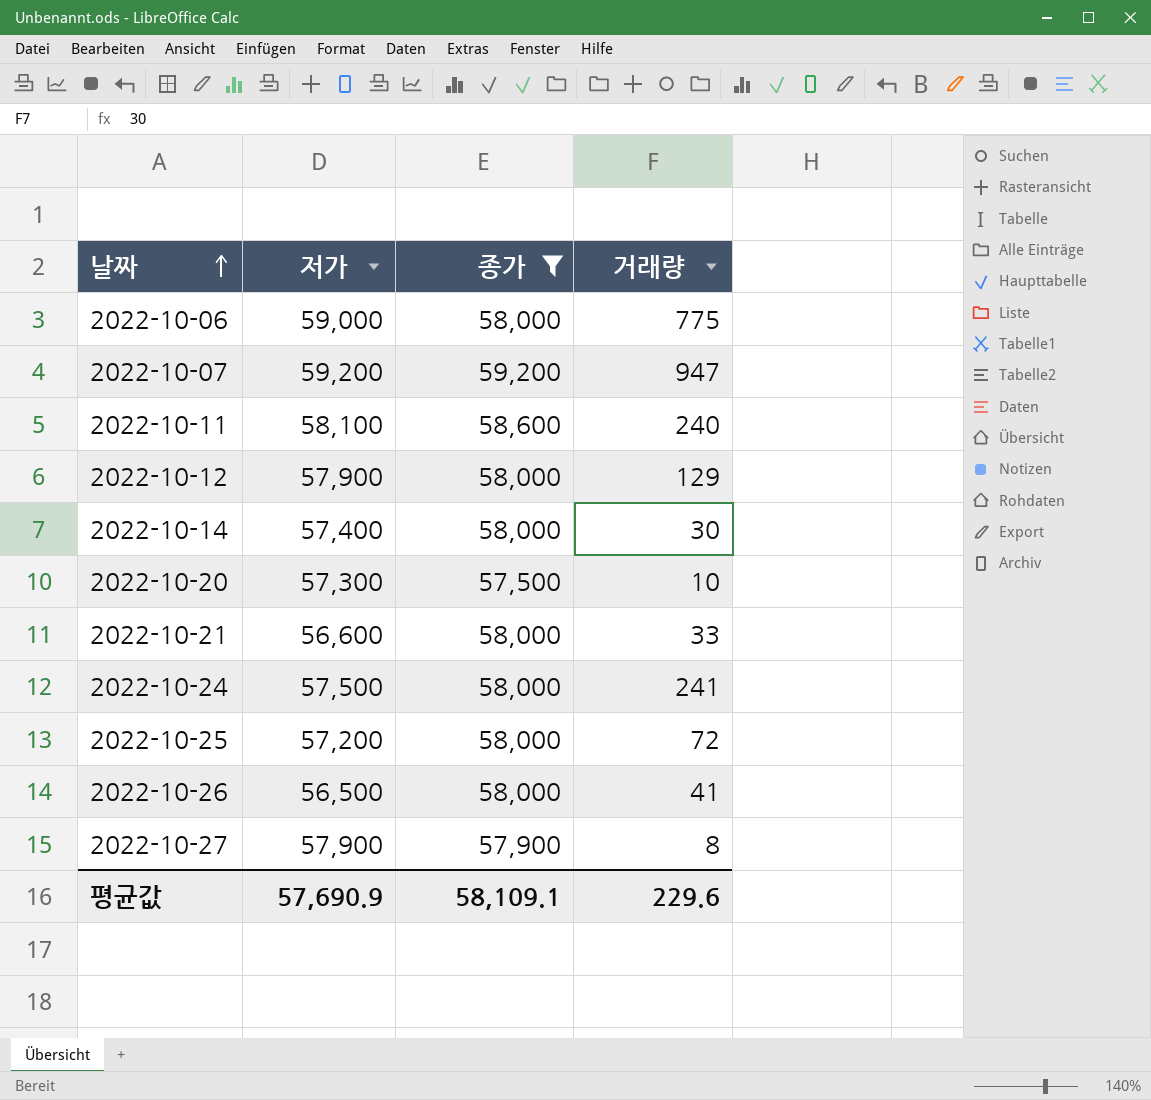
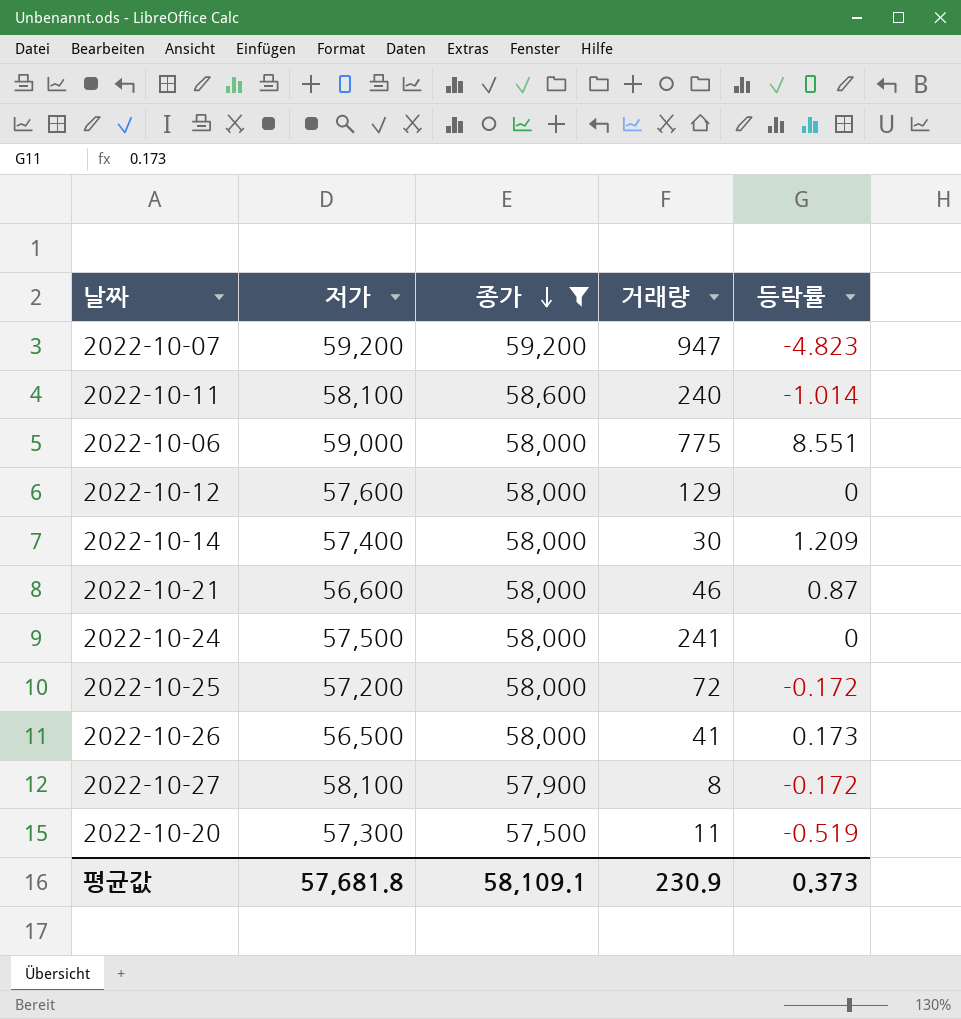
row order: 날짜 ascending -> 종가 descending
column 등락률 | position: none -> 5
2022-10-12 | 저가: 57,900 -> 57,600
2022-10-21 | 거래량: 33 -> 46
2022-10-27 | 저가: 57,900 -> 58,100
2022-10-20 | 거래량: 10 -> 11
평균값 | 저가: 57,690.9 -> 57,681.8
평균값 | 거래량: 229.6 -> 230.9

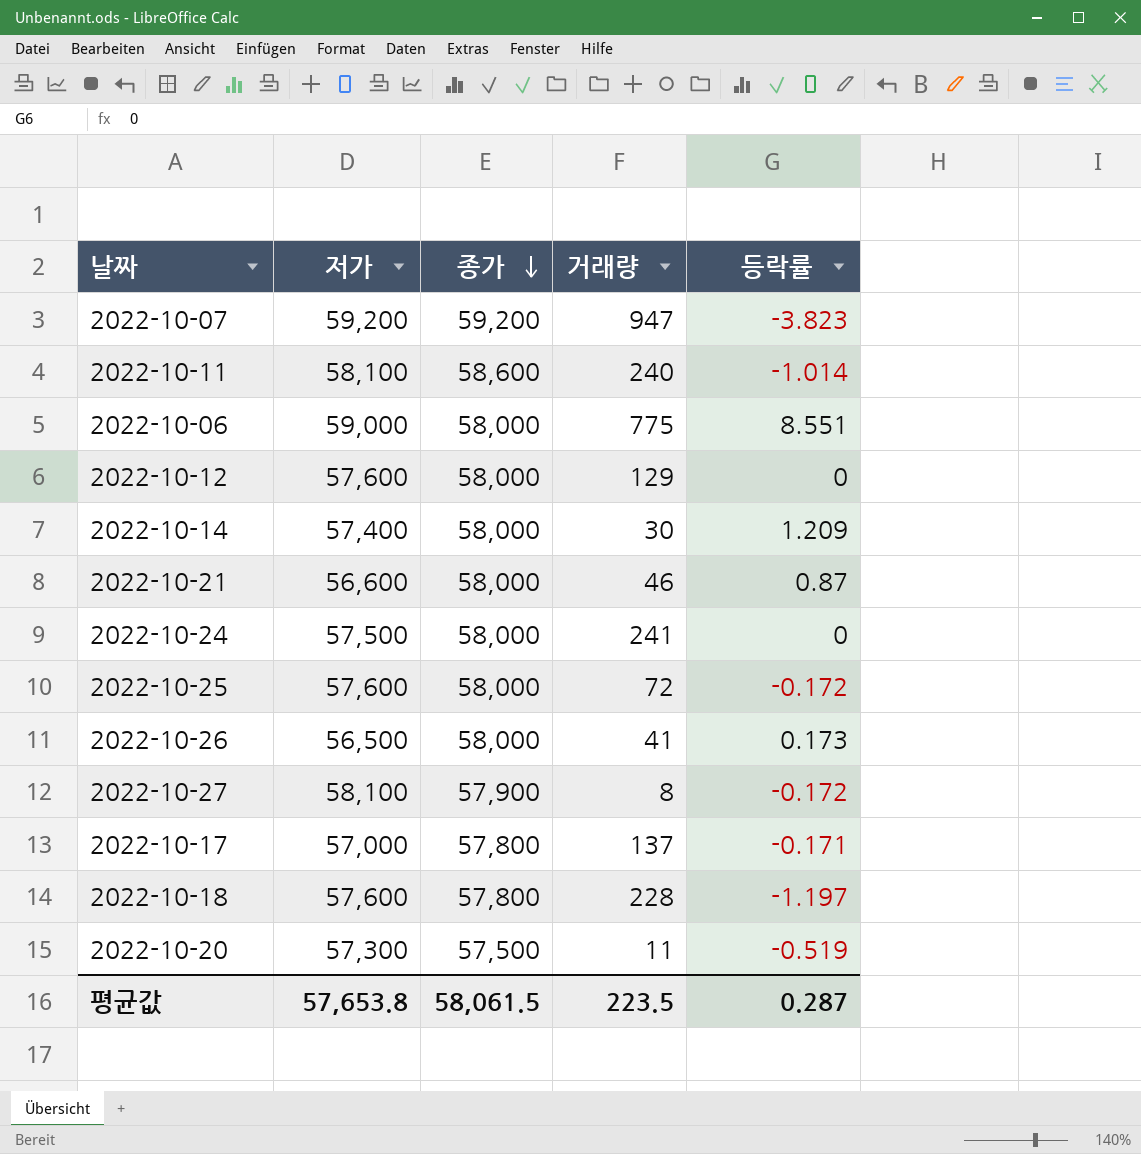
filter: 종가 != 57,800 -> none
2022-10-07 | 등락률: -4.823 -> -3.823
2022-10-25 | 저가: 57,200 -> 57,600
평균값 | 저가: 57,681.8 -> 57,653.8
평균값 | 종가: 58,109.1 -> 58,061.5
평균값 | 거래량: 230.9 -> 223.5
평균값 | 등락률: 0.373 -> 0.287

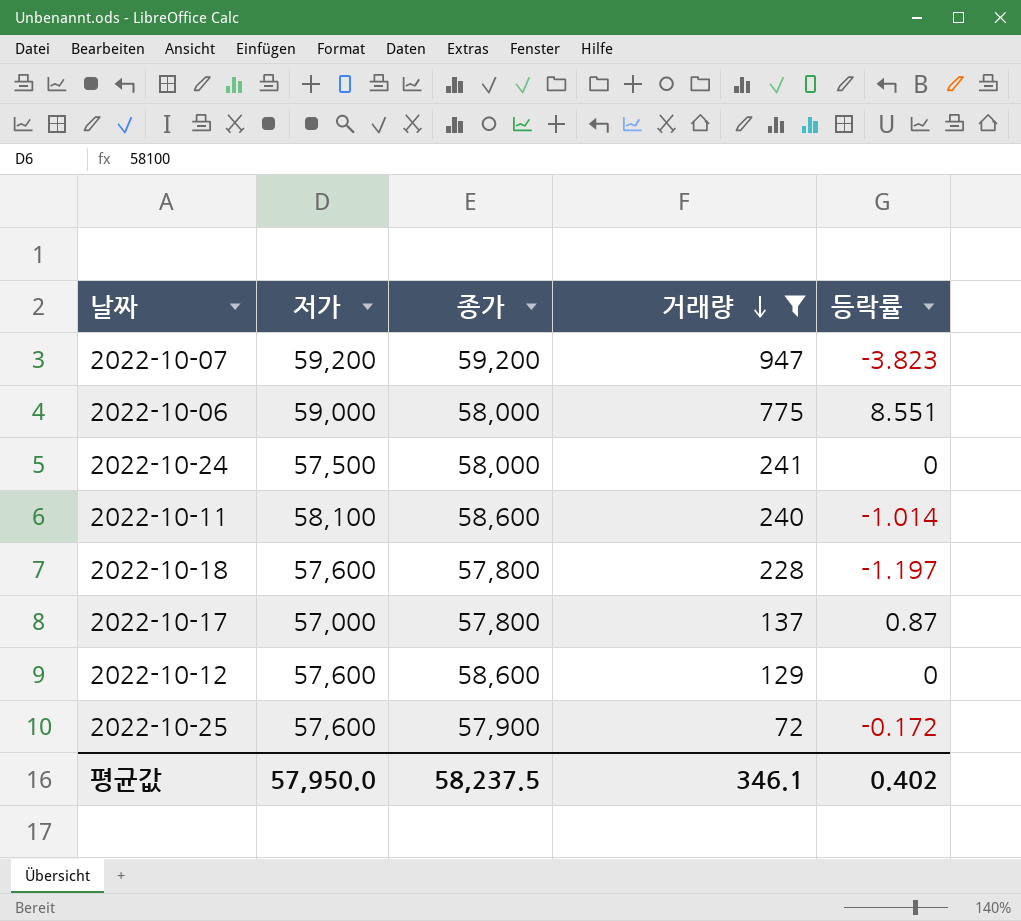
filter: none -> 거래량 >= 72
row order: 종가 descending -> 거래량 descending
2022-10-17 | 등락률: -0.171 -> 0.87
2022-10-12 | 종가: 58,000 -> 58,600
2022-10-25 | 종가: 58,000 -> 57,900
평균값 | 저가: 57,653.8 -> 57,950.0
평균값 | 종가: 58,061.5 -> 58,237.5
평균값 | 거래량: 223.5 -> 346.1
평균값 | 등락률: 0.287 -> 0.402

